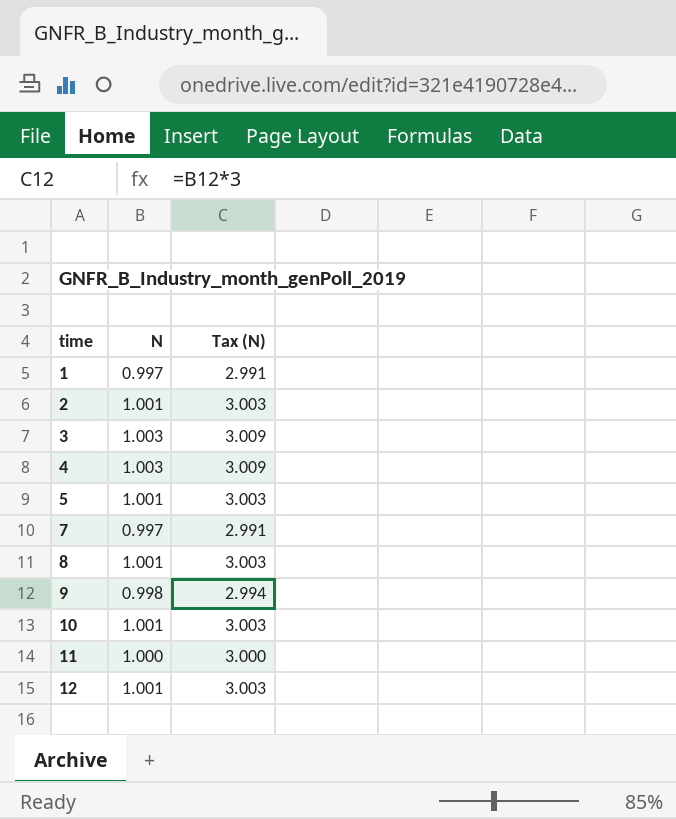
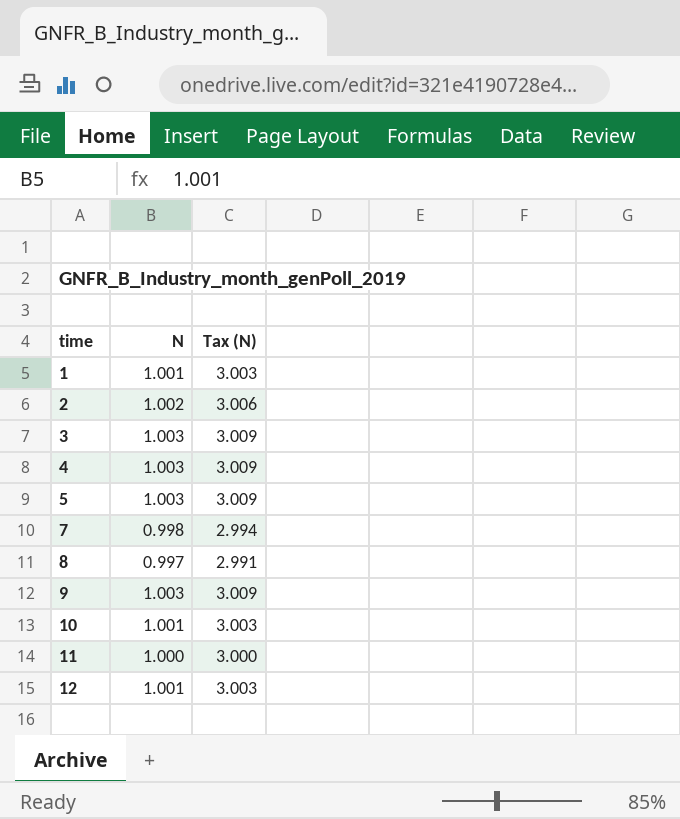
1 | N: 0.997 -> 1.001
1 | Tax (N): 2.991 -> 3.003
2 | N: 1.001 -> 1.002
2 | Tax (N): 3.003 -> 3.006
5 | N: 1.001 -> 1.003
5 | Tax (N): 3.003 -> 3.009
7 | N: 0.997 -> 0.998
7 | Tax (N): 2.991 -> 2.994
8 | N: 1.001 -> 0.997
8 | Tax (N): 3.003 -> 2.991
9 | N: 0.998 -> 1.003
9 | Tax (N): 2.994 -> 3.009

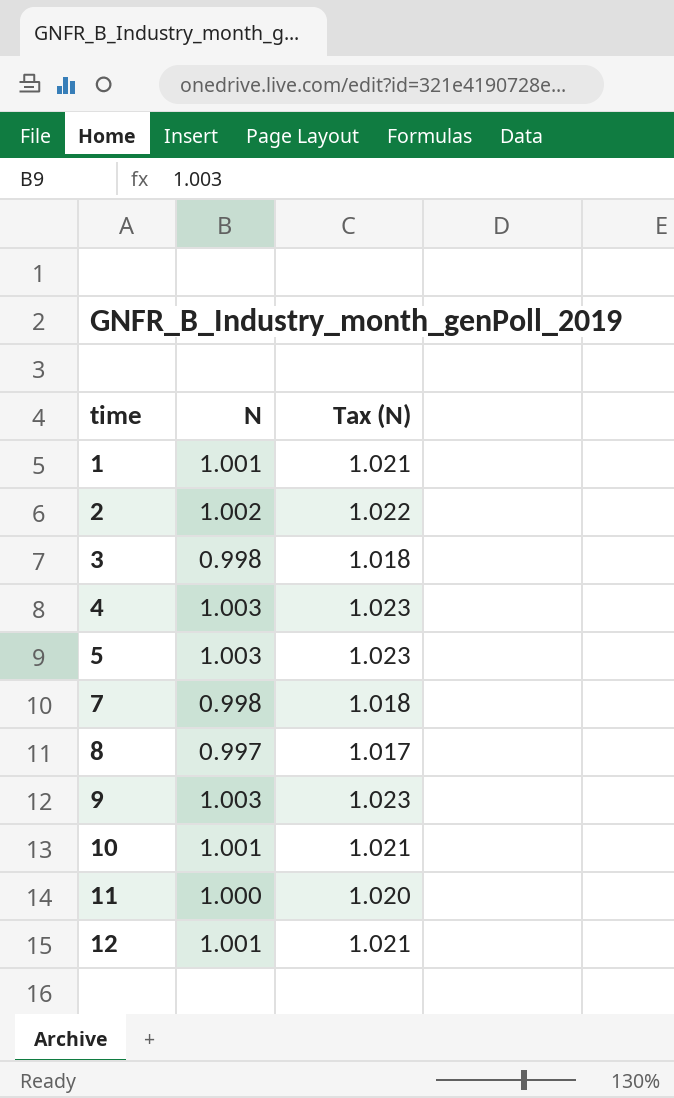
column Tax (N) | formula: [N] * 3 -> [N] * 1.02
3 | N: 1.003 -> 0.998

